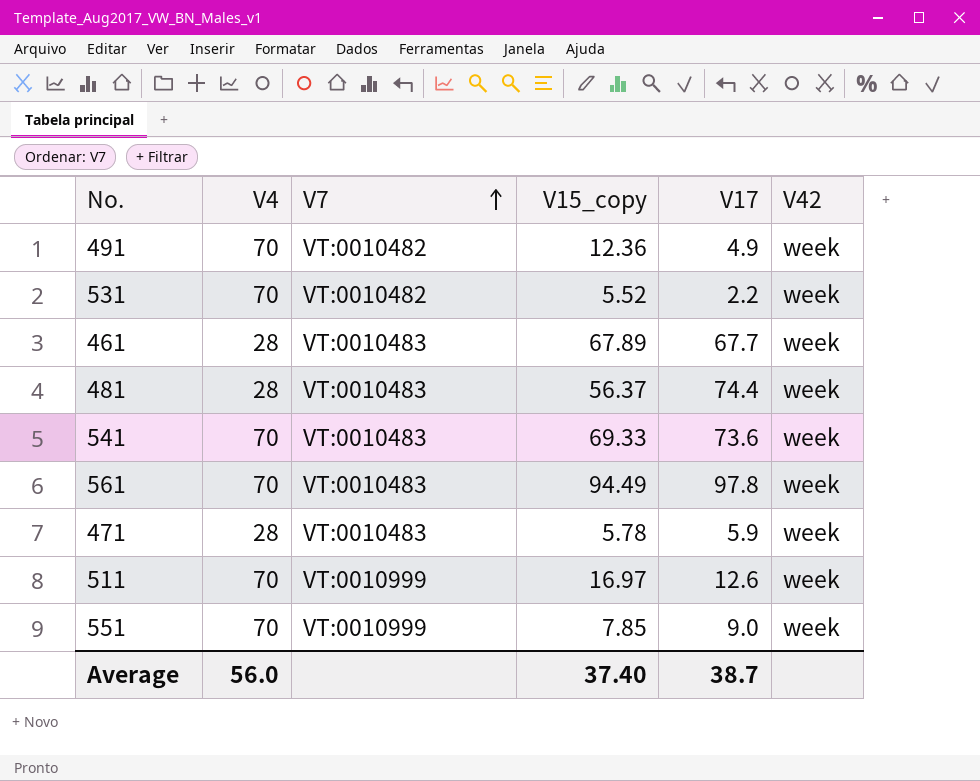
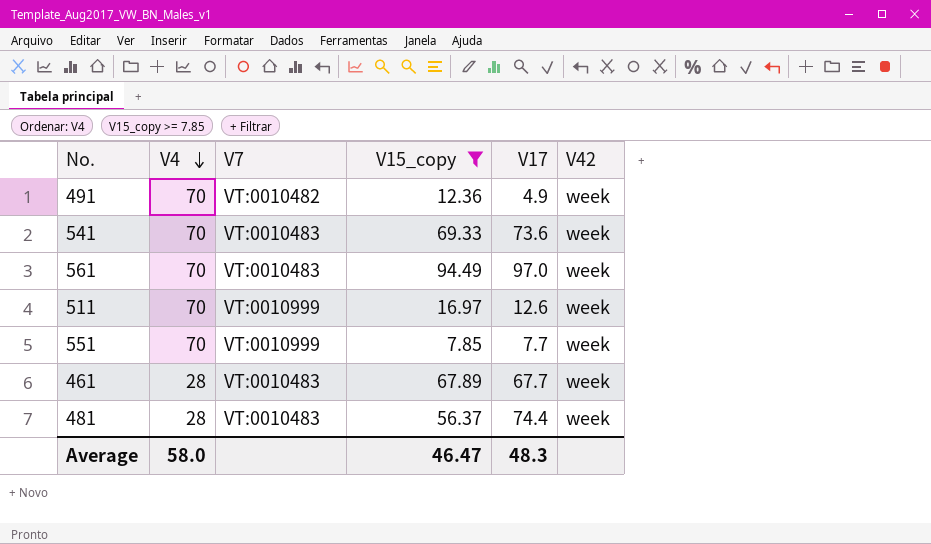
filter: none -> V15_copy >= 7.85
row order: V7 ascending -> V4 descending
561 | V17: 97.8 -> 97.0
551 | V17: 9.0 -> 7.7
Average | V4: 56.0 -> 58.0
Average | V15_copy: 37.40 -> 46.47
Average | V17: 38.7 -> 48.3

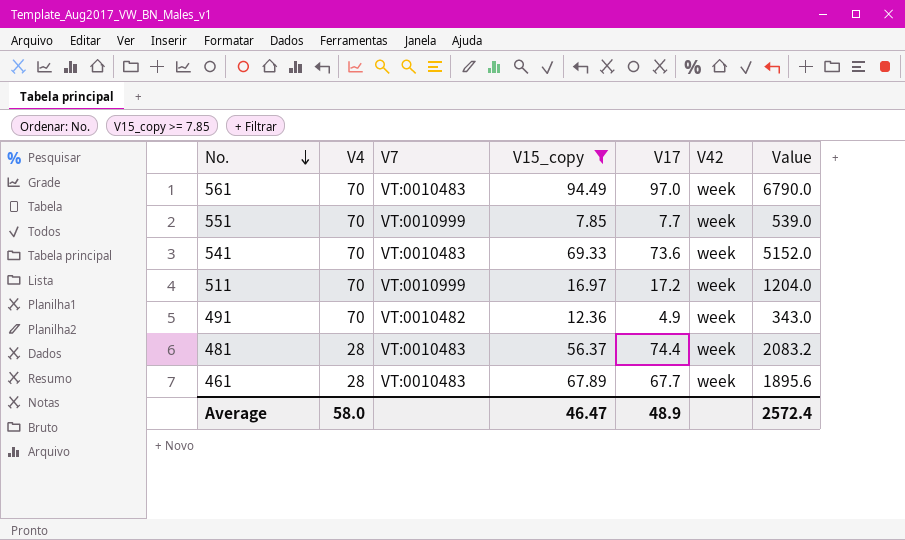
row order: V4 descending -> No. descending
column Value | formula: none -> [V4] * [V17]
511 | V17: 12.6 -> 17.2
Average | V17: 48.3 -> 48.9

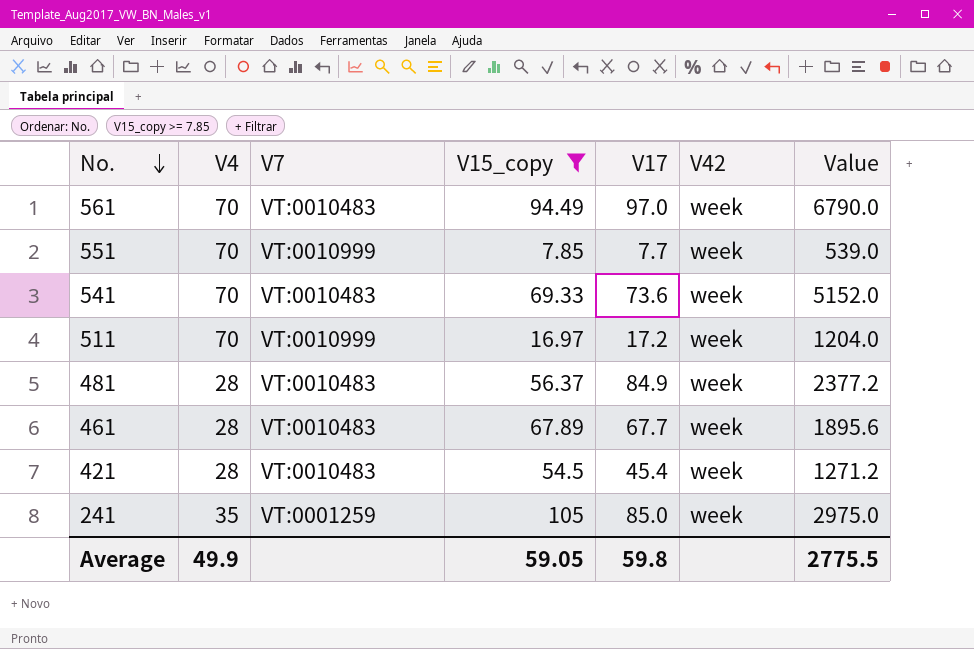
row 491: 70 | VT:0010482 | 12.36 | 4.9 | week | 343.0 -> none
481 | V17: 74.4 -> 84.9
481 | Value: 2083.2 -> 2377.2
row 421: none -> 28 | VT:0010483 | 54.5 | 45.4 | week | 1271.2
row 241: none -> 35 | VT:0001259 | 105 | 85.0 | week | 2975.0
Average | V4: 58.0 -> 49.9
Average | V15_copy: 46.47 -> 59.05
Average | V17: 48.9 -> 59.8
Average | Value: 2572.4 -> 2775.5

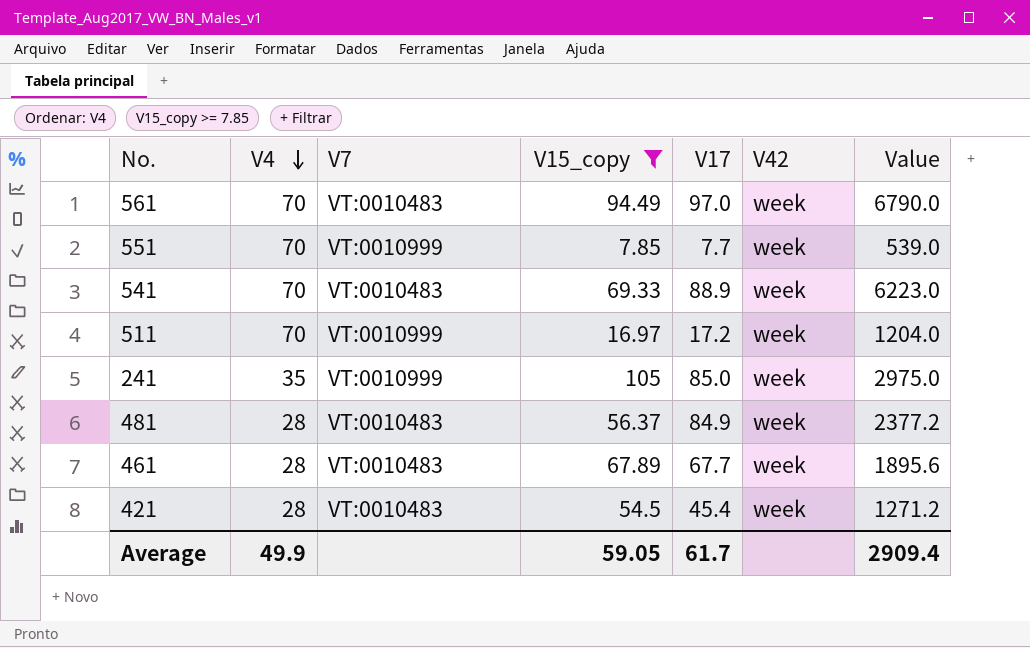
row order: No. descending -> V4 descending
541 | V17: 73.6 -> 88.9
541 | Value: 5152.0 -> 6223.0
241 | V7: VT:0001259 -> VT:0010999
Average | V17: 59.8 -> 61.7
Average | Value: 2775.5 -> 2909.4

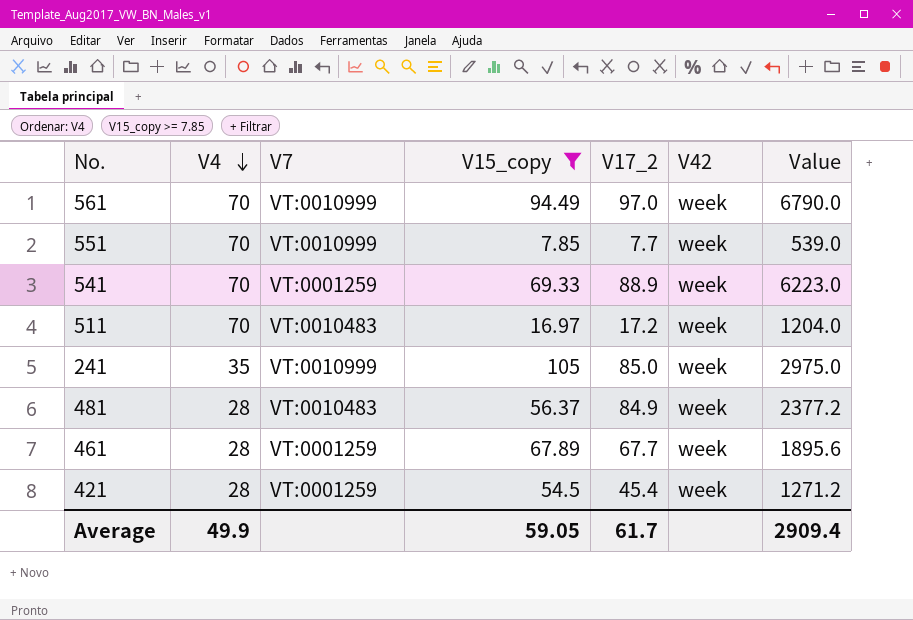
column name: V17 -> V17_2
561 | V7: VT:0010483 -> VT:0010999
541 | V7: VT:0010483 -> VT:0001259
511 | V7: VT:0010999 -> VT:0010483
461 | V7: VT:0010483 -> VT:0001259
421 | V7: VT:0010483 -> VT:0001259

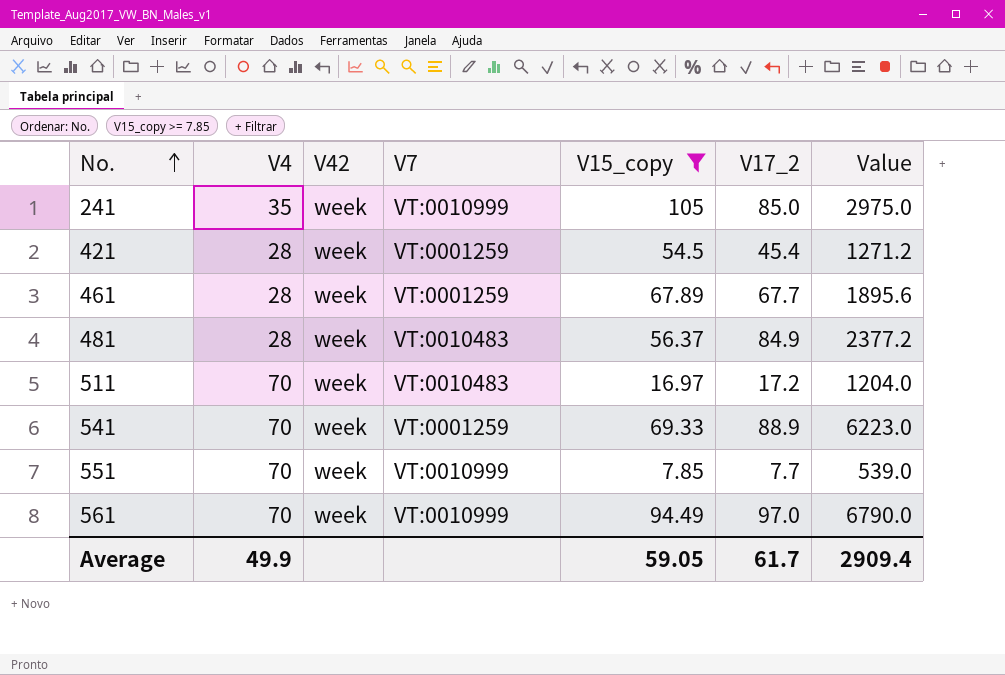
row order: V4 descending -> No. ascending
column V42 | position: 6 -> 3

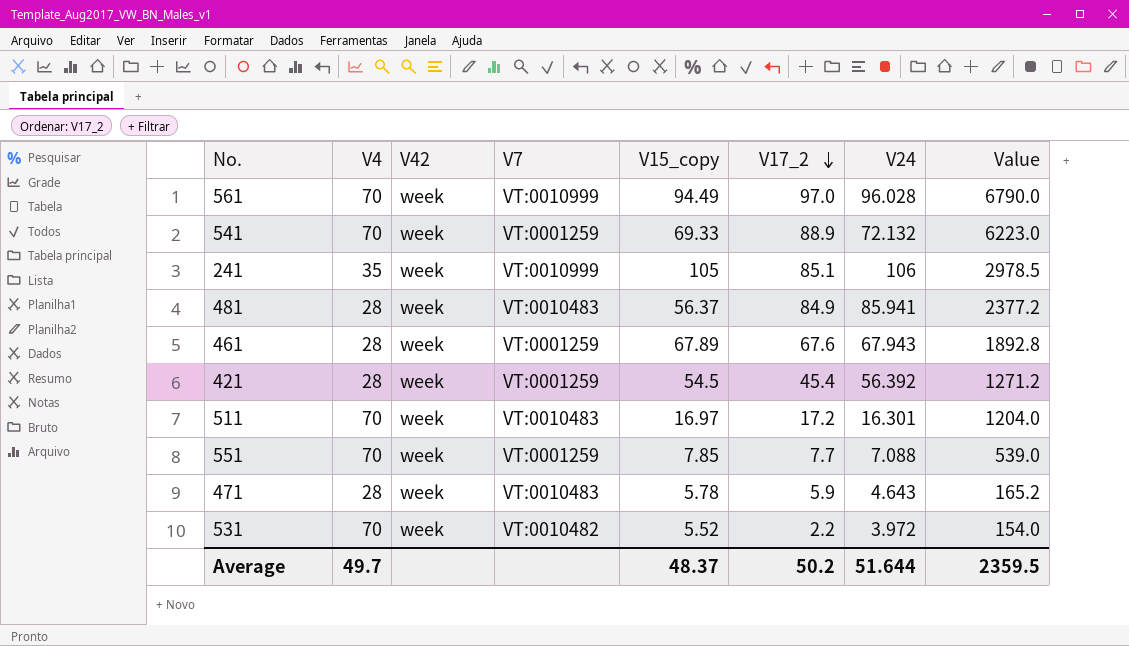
filter: V15_copy >= 7.85 -> none
row order: No. ascending -> V17_2 descending
column V24 | position: none -> 7
241 | V17_2: 85.0 -> 85.1
241 | Value: 2975.0 -> 2978.5
461 | V17_2: 67.7 -> 67.6
461 | Value: 1895.6 -> 1892.8
551 | V7: VT:0010999 -> VT:0001259
Average | V4: 49.9 -> 49.7
Average | V15_copy: 59.05 -> 48.37
Average | V17_2: 61.7 -> 50.2
Average | Value: 2909.4 -> 2359.5

